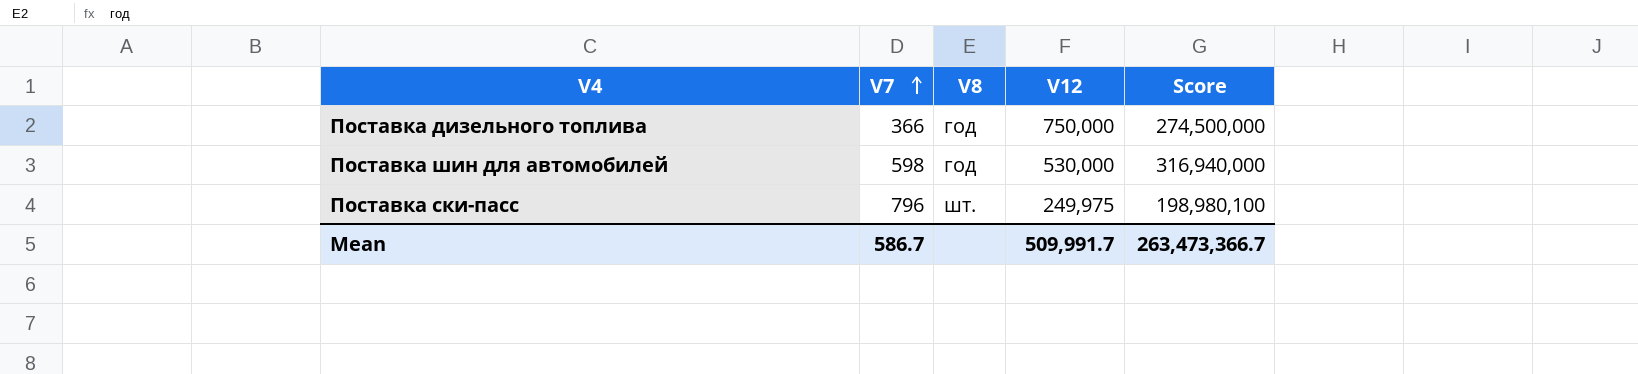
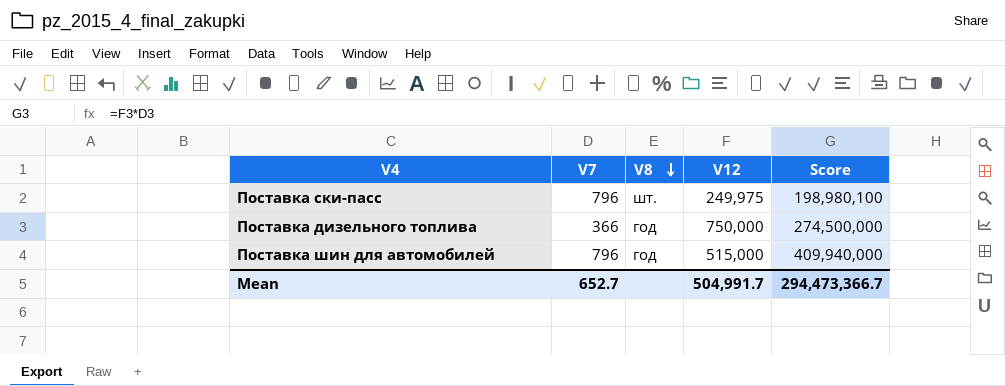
row order: V7 ascending -> V8 descending
Поставка шин для автомобилей | V7: 598 -> 796
Поставка шин для автомобилей | V12: 530,000 -> 515,000
Поставка шин для автомобилей | Score: 316,940,000 -> 409,940,000
Mean | V7: 586.7 -> 652.7
Mean | V12: 509,991.7 -> 504,991.7
Mean | Score: 263,473,366.7 -> 294,473,366.7

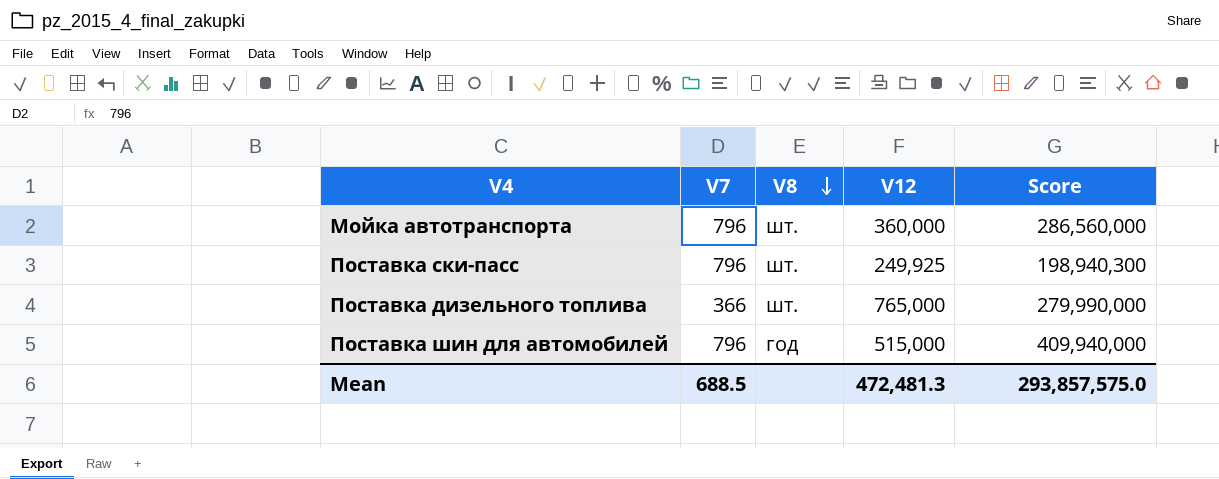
row Мойка автотранспорта: none -> 796 | шт. | 360,000 | 286,560,000
Поставка ски-пасс | V12: 249,975 -> 249,925
Поставка ски-пасс | Score: 198,980,100 -> 198,940,300
Поставка дизельного топлива | V8: год -> шт.
Поставка дизельного топлива | V12: 750,000 -> 765,000
Поставка дизельного топлива | Score: 274,500,000 -> 279,990,000
Mean | V7: 652.7 -> 688.5
Mean | V12: 504,991.7 -> 472,481.3
Mean | Score: 294,473,366.7 -> 293,857,575.0

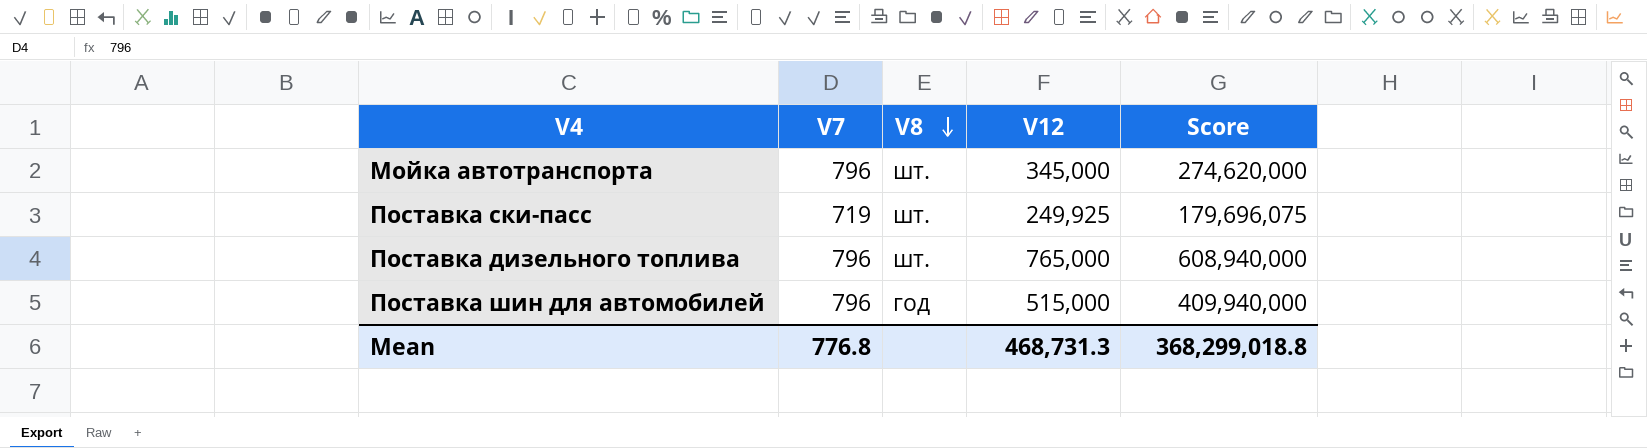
Мойка автотранспорта | V12: 360,000 -> 345,000
Мойка автотранспорта | Score: 286,560,000 -> 274,620,000
Поставка ски-пасс | V7: 796 -> 719
Поставка ски-пасс | Score: 198,940,300 -> 179,696,075
Поставка дизельного топлива | V7: 366 -> 796
Поставка дизельного топлива | Score: 279,990,000 -> 608,940,000
Mean | V7: 688.5 -> 776.8
Mean | V12: 472,481.3 -> 468,731.3
Mean | Score: 293,857,575.0 -> 368,299,018.8

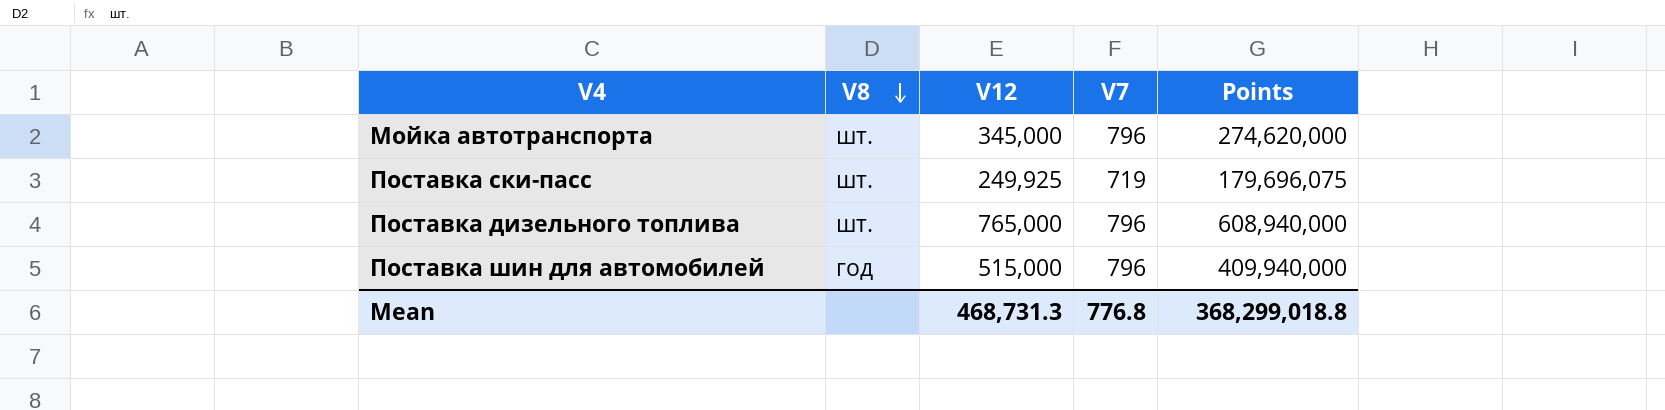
column V7 | position: 2 -> 4
column name: Score -> Points

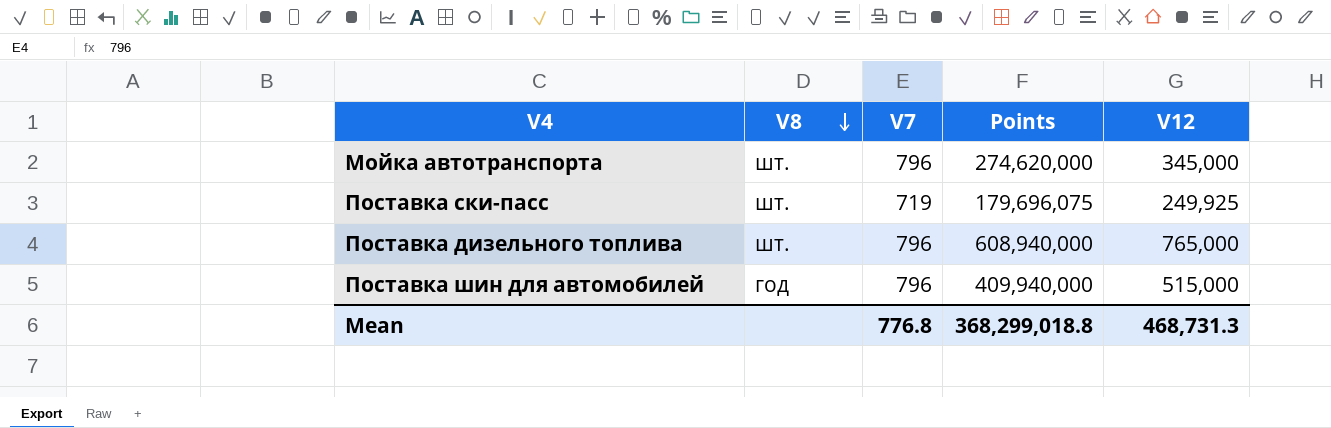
column V12 | position: 3 -> 5

